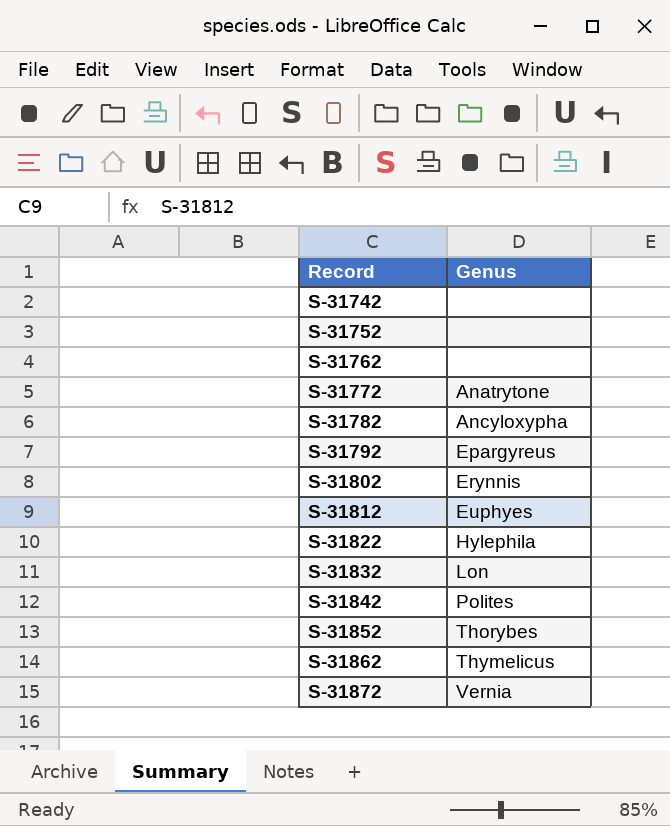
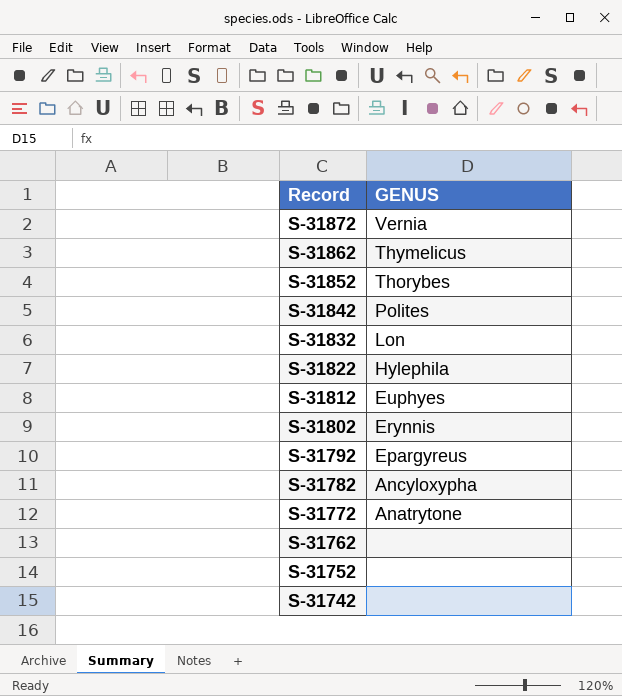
row order: Record ascending -> Record descending
column name: Genus -> GENUS

